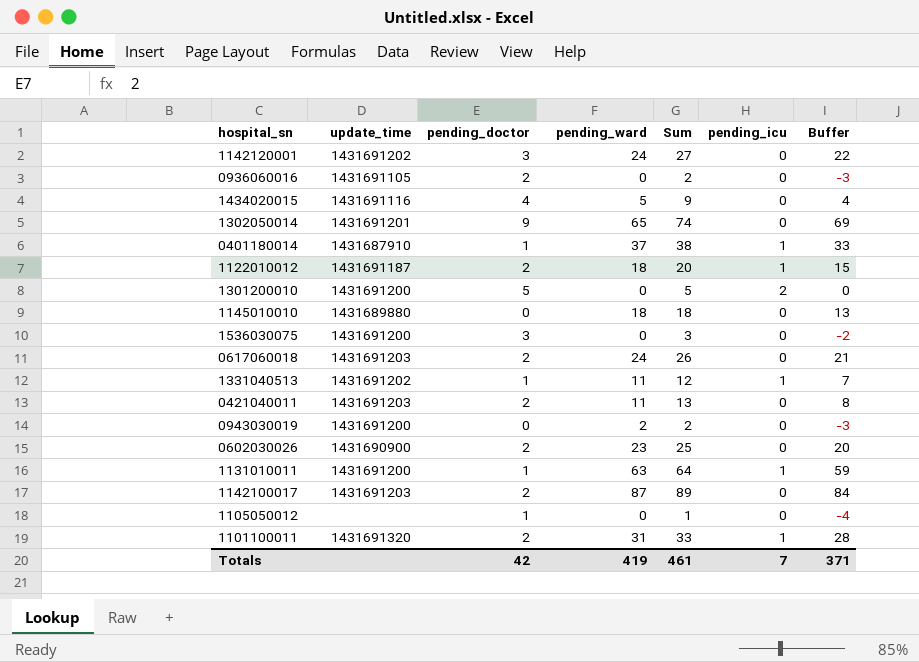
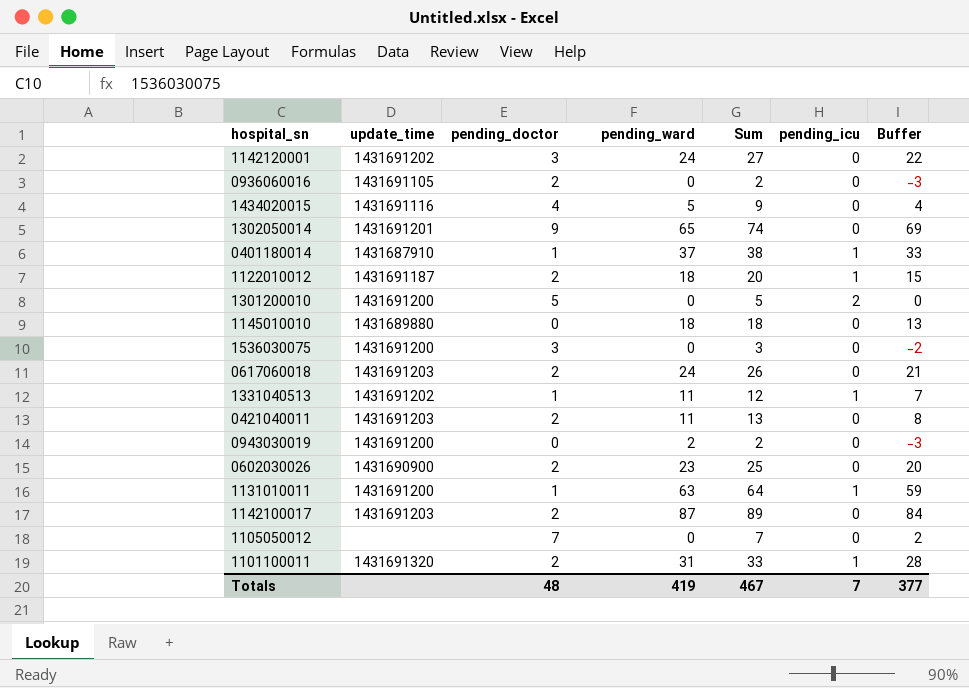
1105050012 | pending_doctor: 1 -> 7
1105050012 | Sum: 1 -> 7
1105050012 | Buffer: -4 -> 2
Totals | pending_doctor: 42 -> 48
Totals | Sum: 461 -> 467
Totals | Buffer: 371 -> 377

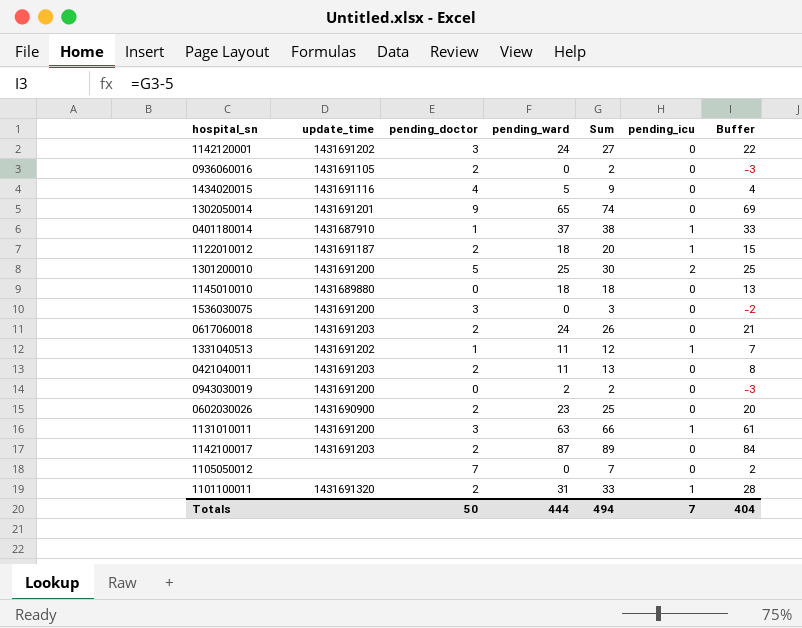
1301200010 | pending_ward: 0 -> 25
1301200010 | Sum: 5 -> 30
1301200010 | Buffer: 0 -> 25
1131010011 | pending_doctor: 1 -> 3
1131010011 | Sum: 64 -> 66
1131010011 | Buffer: 59 -> 61
Totals | pending_doctor: 48 -> 50
Totals | pending_ward: 419 -> 444
Totals | Sum: 467 -> 494
Totals | Buffer: 377 -> 404

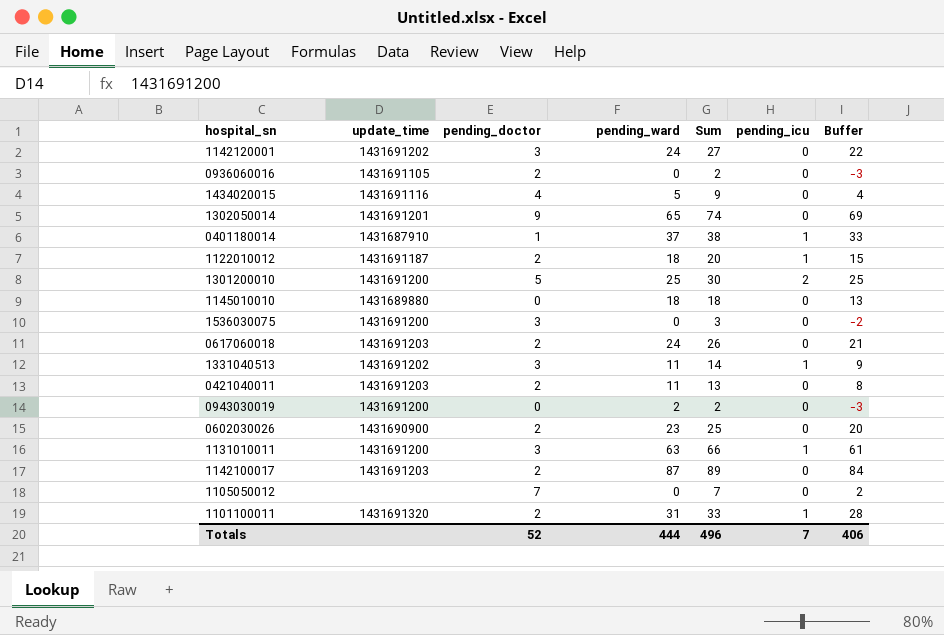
1331040513 | pending_doctor: 1 -> 3
1331040513 | Sum: 12 -> 14
1331040513 | Buffer: 7 -> 9
Totals | pending_doctor: 50 -> 52
Totals | Sum: 494 -> 496
Totals | Buffer: 404 -> 406

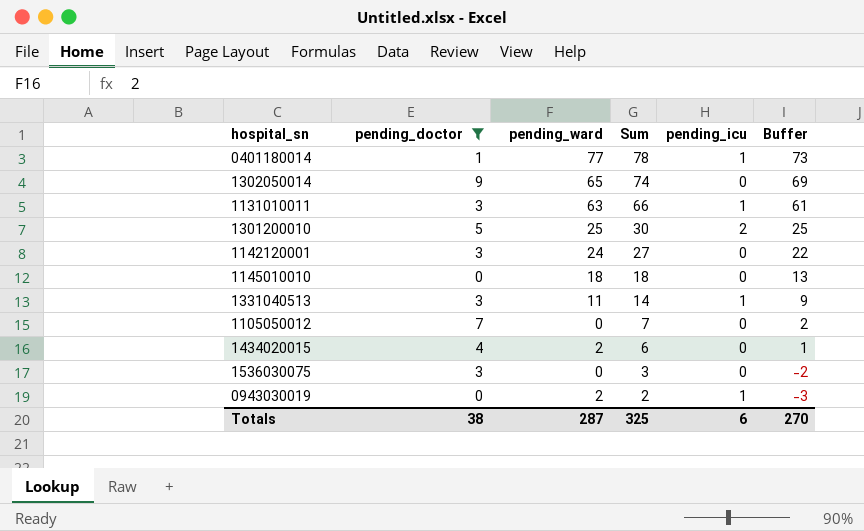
filter: none -> pending_doctor != 2
row order: none -> Sum descending
column update_time | position: 2 -> none
0401180014 | pending_ward: 37 -> 77
0401180014 | Sum: 38 -> 78
0401180014 | Buffer: 33 -> 73
1434020015 | pending_ward: 5 -> 2
1434020015 | Sum: 9 -> 6
1434020015 | Buffer: 4 -> 1
0943030019 | pending_icu: 0 -> 1
Totals | pending_doctor: 52 -> 38
Totals | pending_ward: 444 -> 287
Totals | Sum: 496 -> 325
Totals | pending_icu: 7 -> 6
Totals | Buffer: 406 -> 270

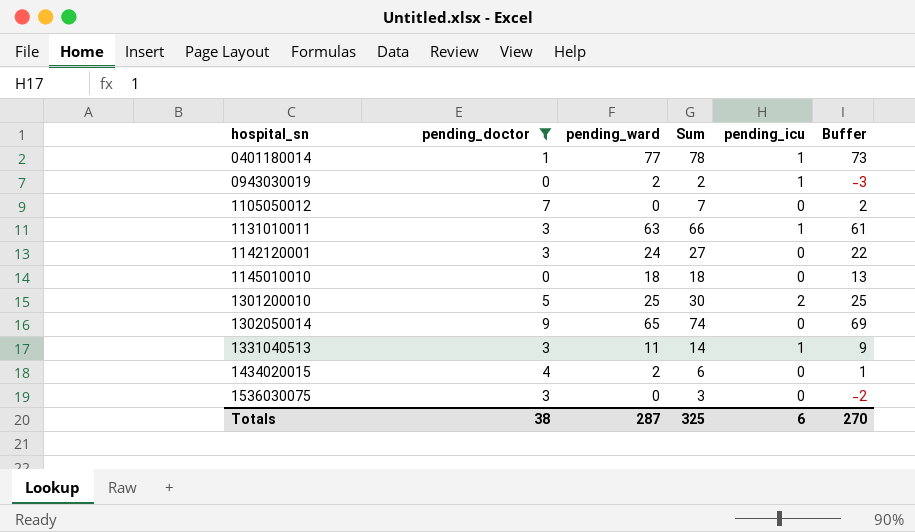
row order: Sum descending -> hospital_sn ascending

